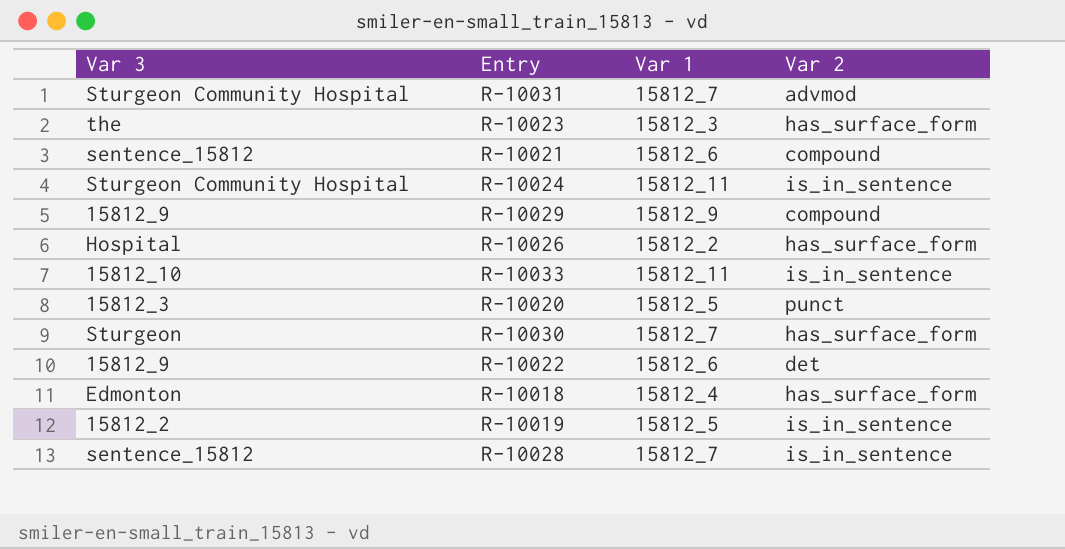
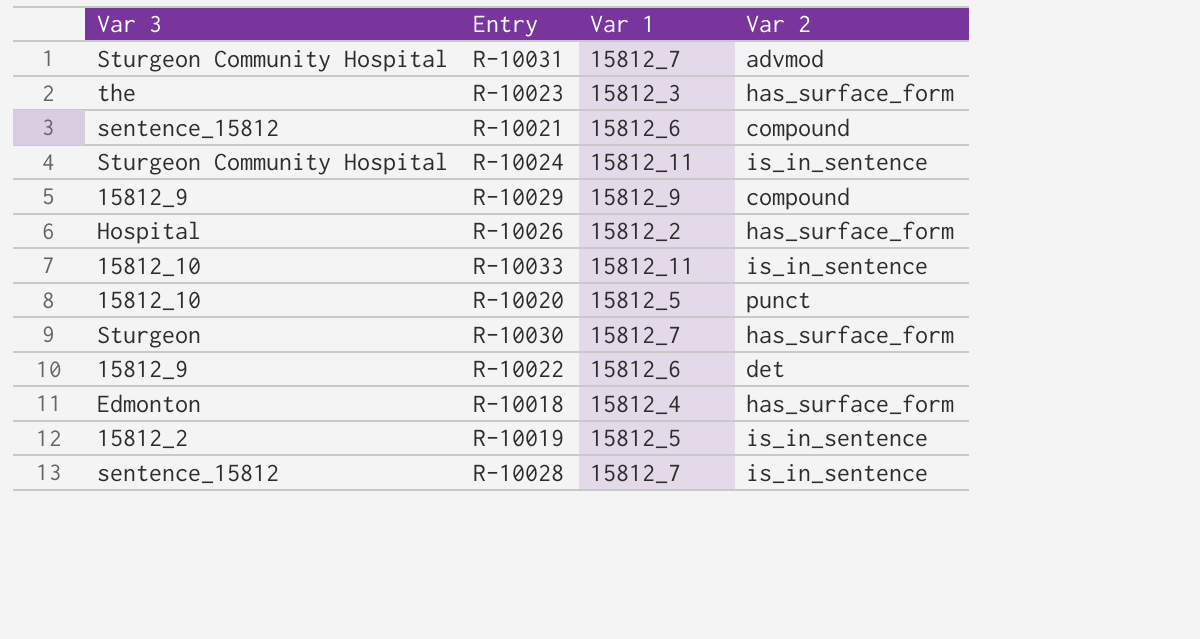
R-10020 | Var 3: 15812_3 -> 15812_10

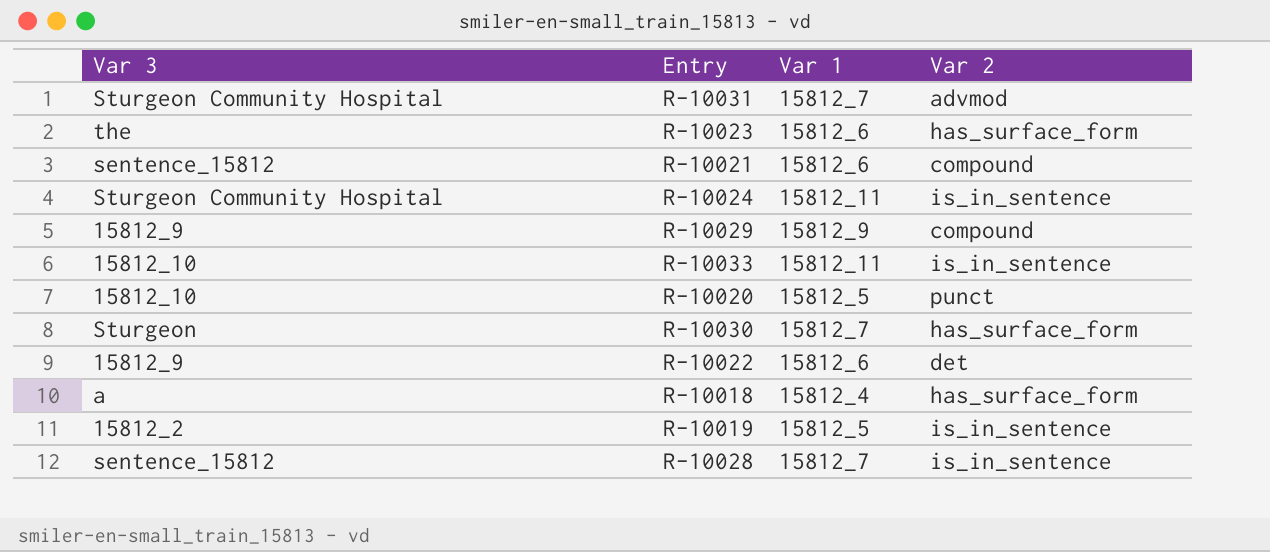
row R-10026: Hospital | 15812_2 | has_surface_form -> none
R-10023 | Var 1: 15812_3 -> 15812_6
R-10018 | Var 3: Edmonton -> a

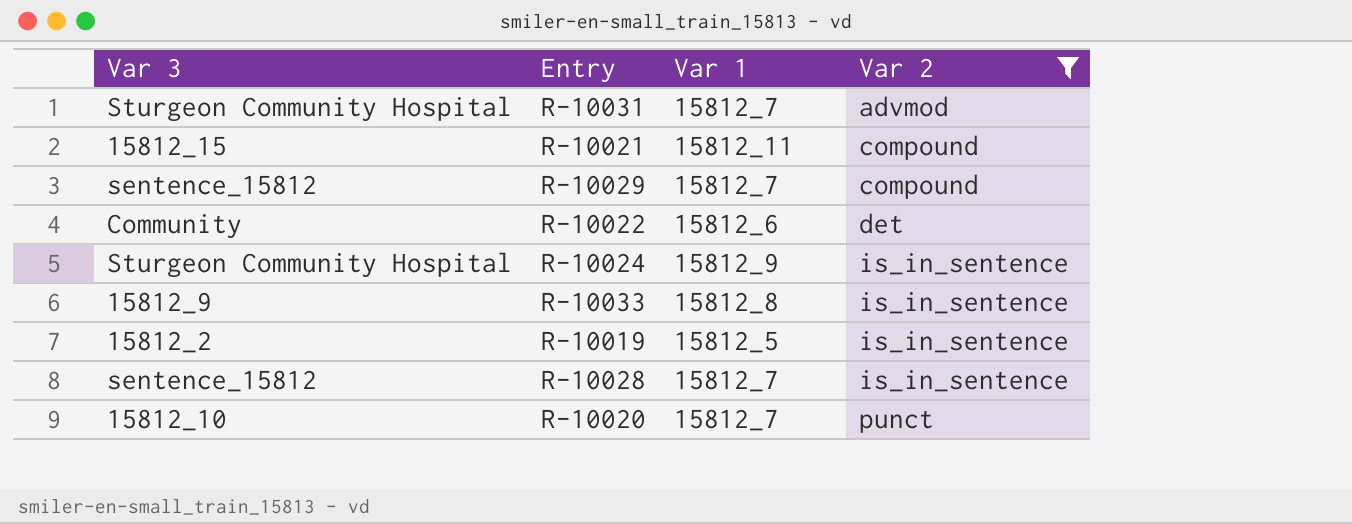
filter: none -> Var 2 != has_surface_form
row order: none -> Var 2 ascending
R-10021 | Var 3: sentence_15812 -> 15812_15
R-10021 | Var 1: 15812_6 -> 15812_11
R-10029 | Var 3: 15812_9 -> sentence_15812
R-10029 | Var 1: 15812_9 -> 15812_7
R-10022 | Var 3: 15812_9 -> Community
R-10024 | Var 1: 15812_11 -> 15812_9
R-10033 | Var 3: 15812_10 -> 15812_9
R-10033 | Var 1: 15812_11 -> 15812_8
R-10020 | Var 1: 15812_5 -> 15812_7

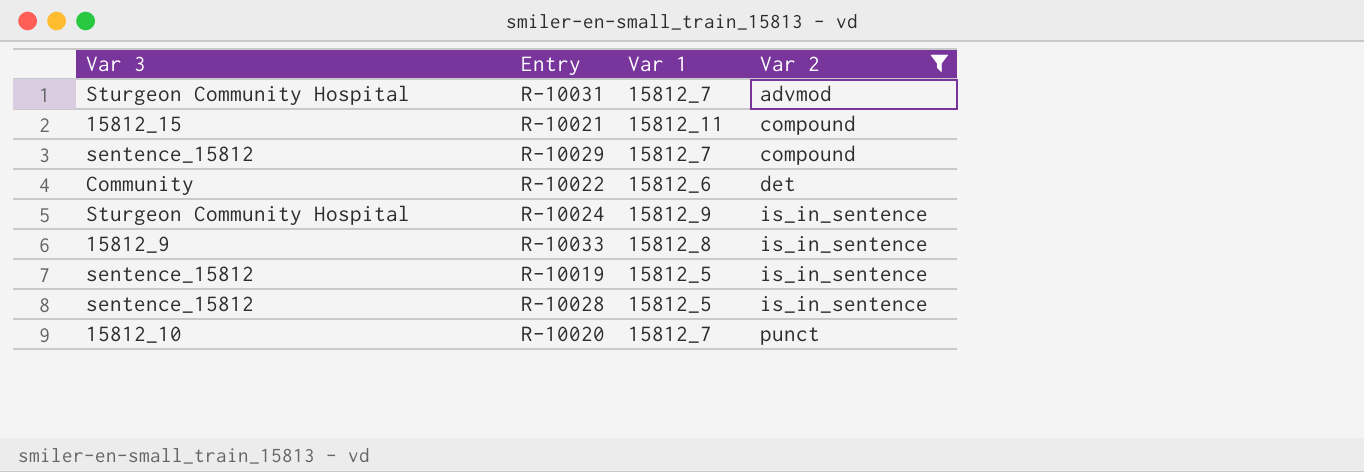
R-10019 | Var 3: 15812_2 -> sentence_15812
R-10028 | Var 1: 15812_7 -> 15812_5

